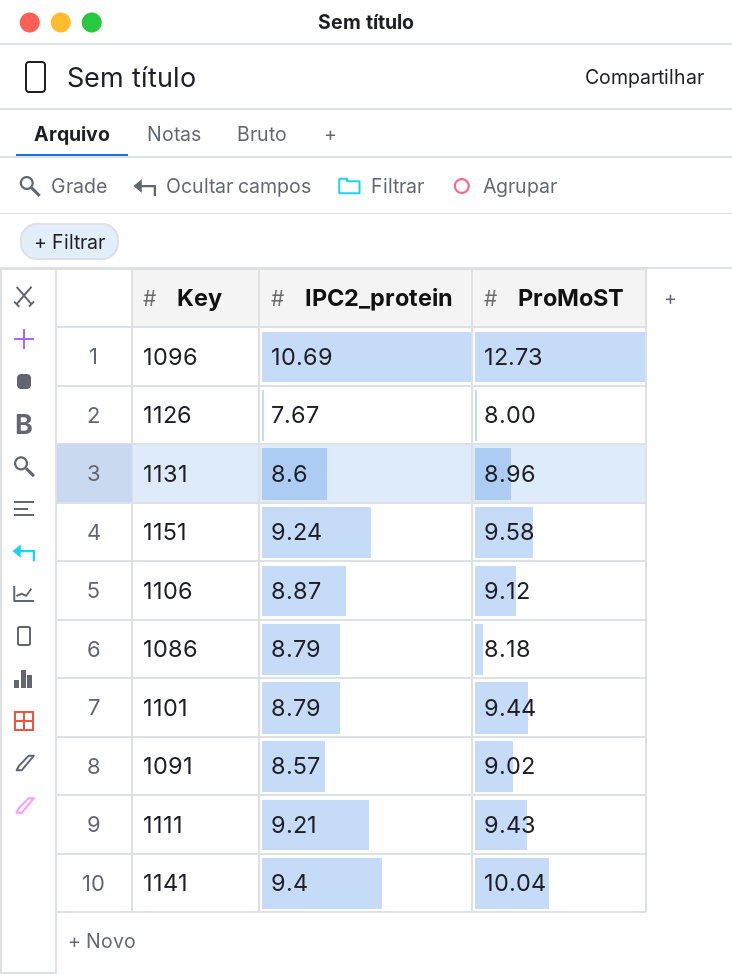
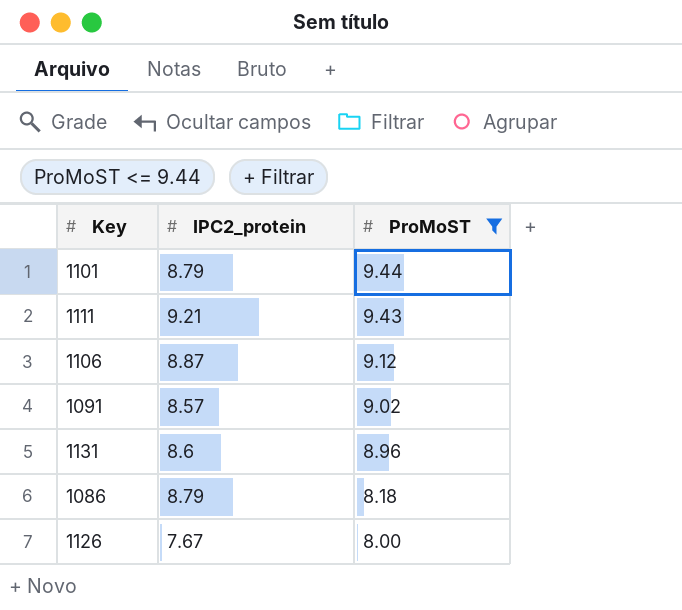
filter: none -> ProMoST <= 9.44
row order: none -> ProMoST descending

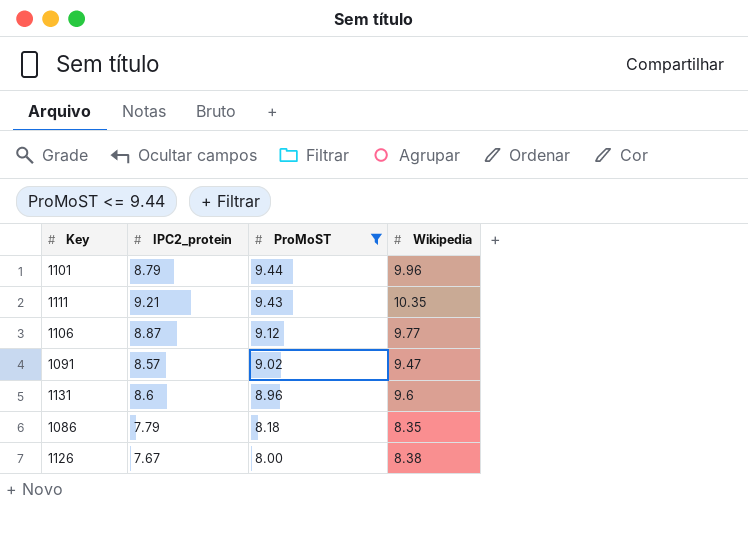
column Wikipedia | position: none -> 4
1086 | IPC2_protein: 8.79 -> 7.79

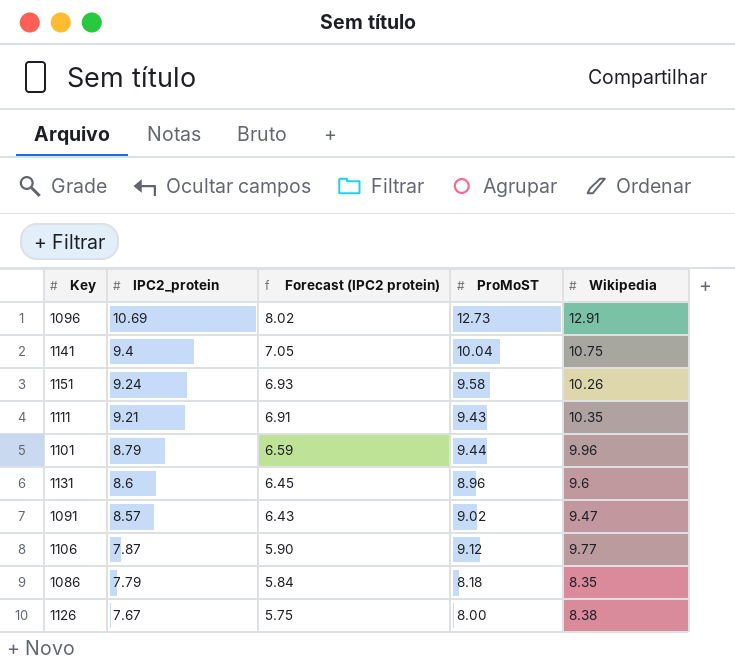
filter: ProMoST <= 9.44 -> none
row order: ProMoST descending -> IPC2_protein descending
column Forecast (IPC2 protein) | formula: none -> [IPC2_protein] * 0.75
1106 | IPC2_protein: 8.87 -> 7.87

